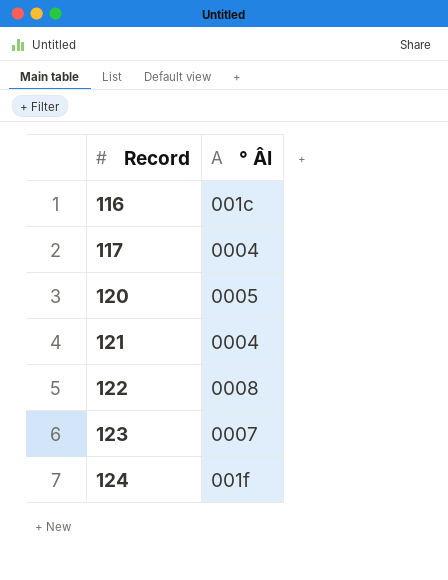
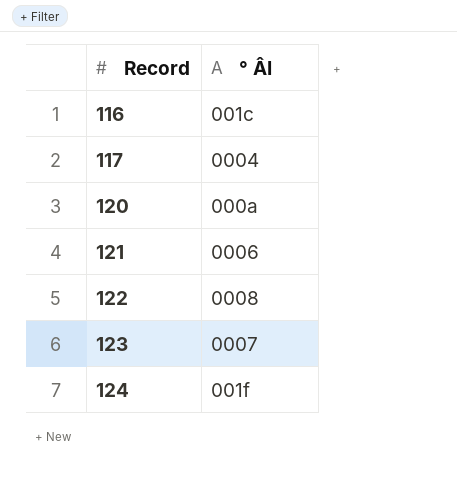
120 | ° ÂI: 0005 -> 000a
121 | ° ÂI: 0004 -> 0006

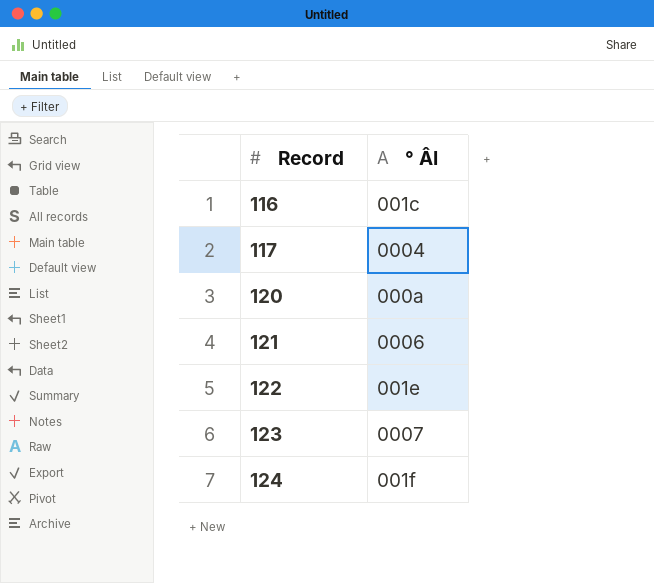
122 | ° ÂI: 0008 -> 001e

